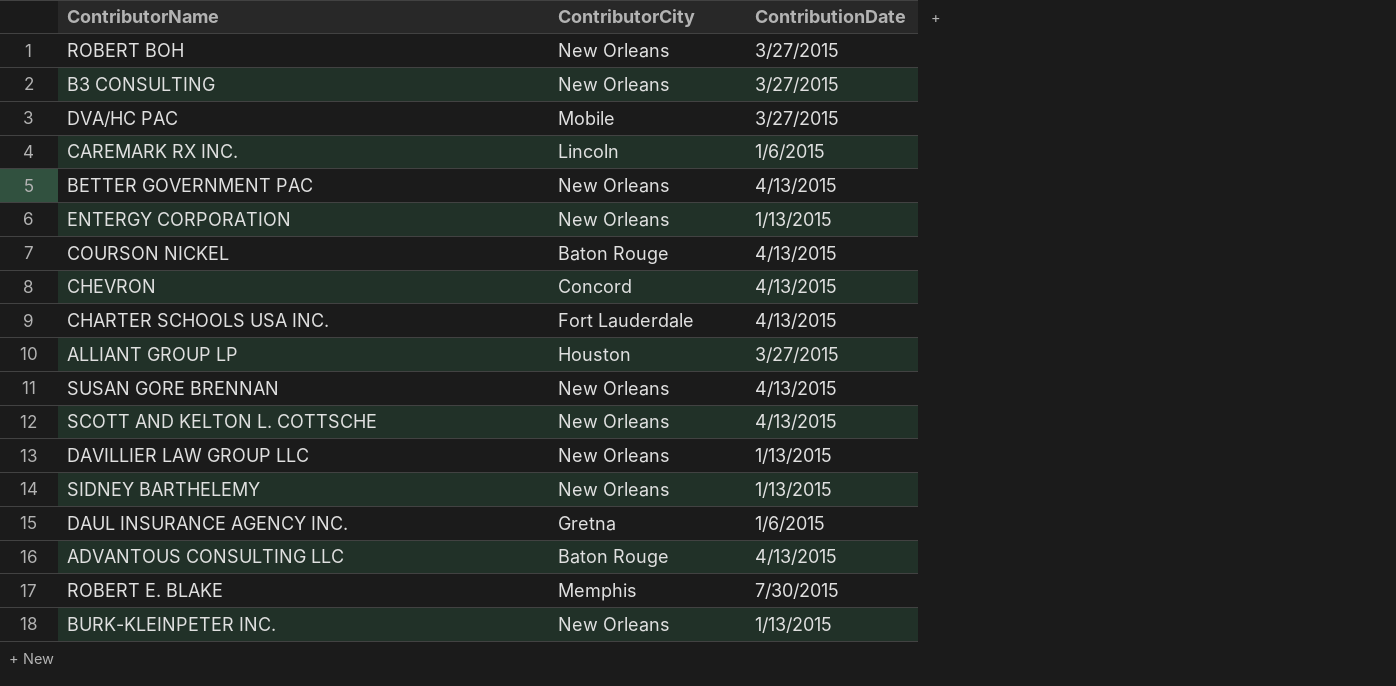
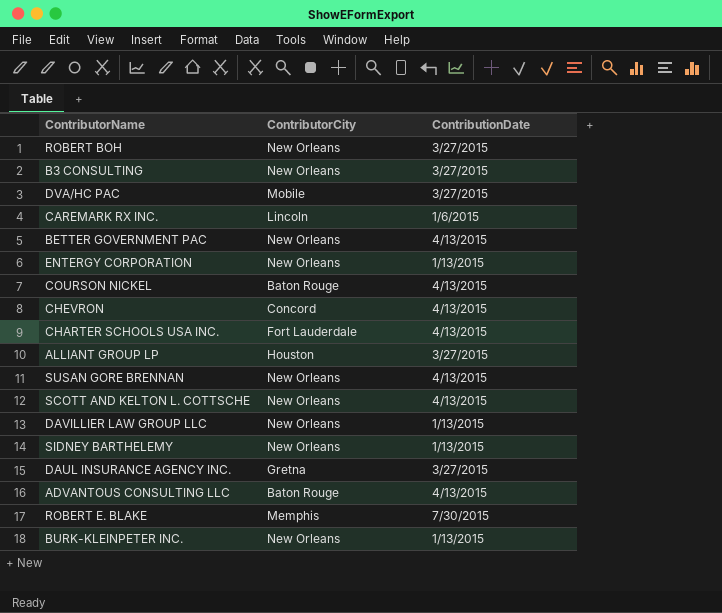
DAUL INSURANCE AGENCY INC. | ContributionDate: 1/6/2015 -> 3/27/2015

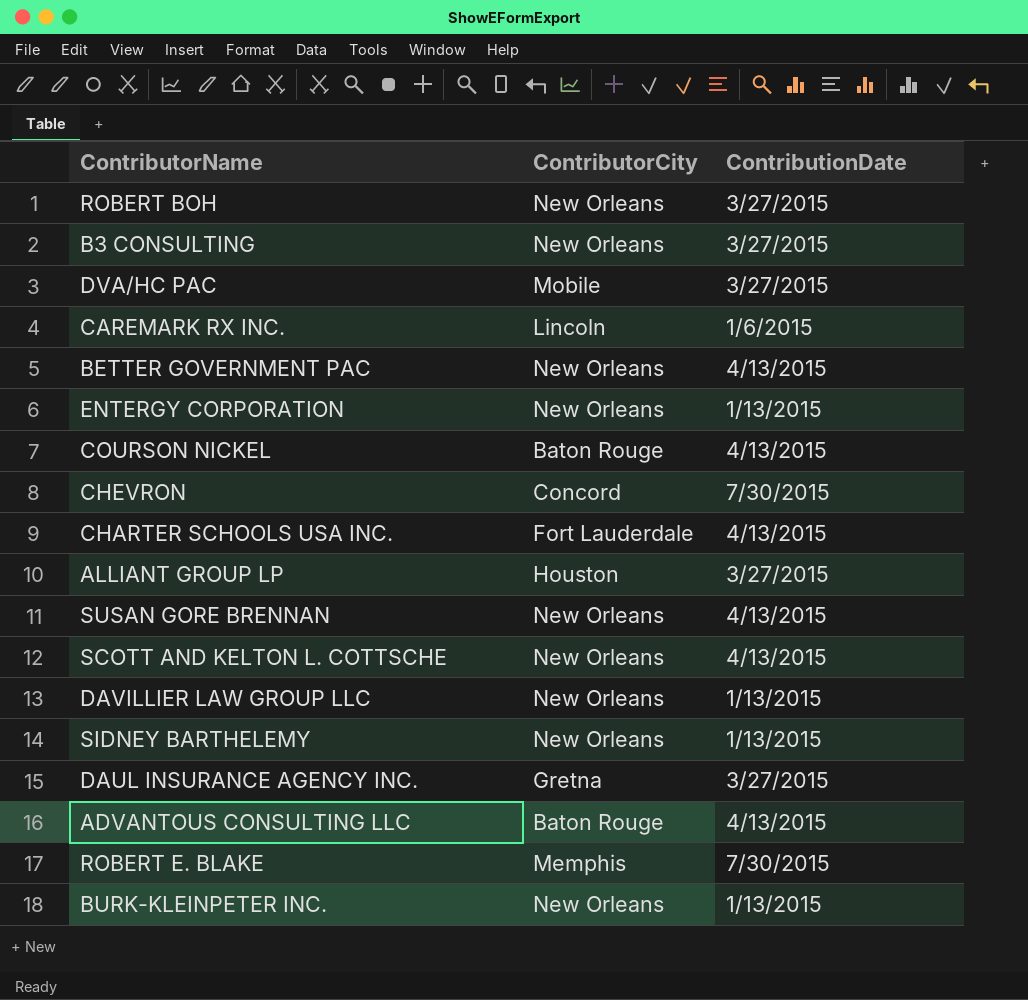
CHEVRON | ContributionDate: 4/13/2015 -> 7/30/2015

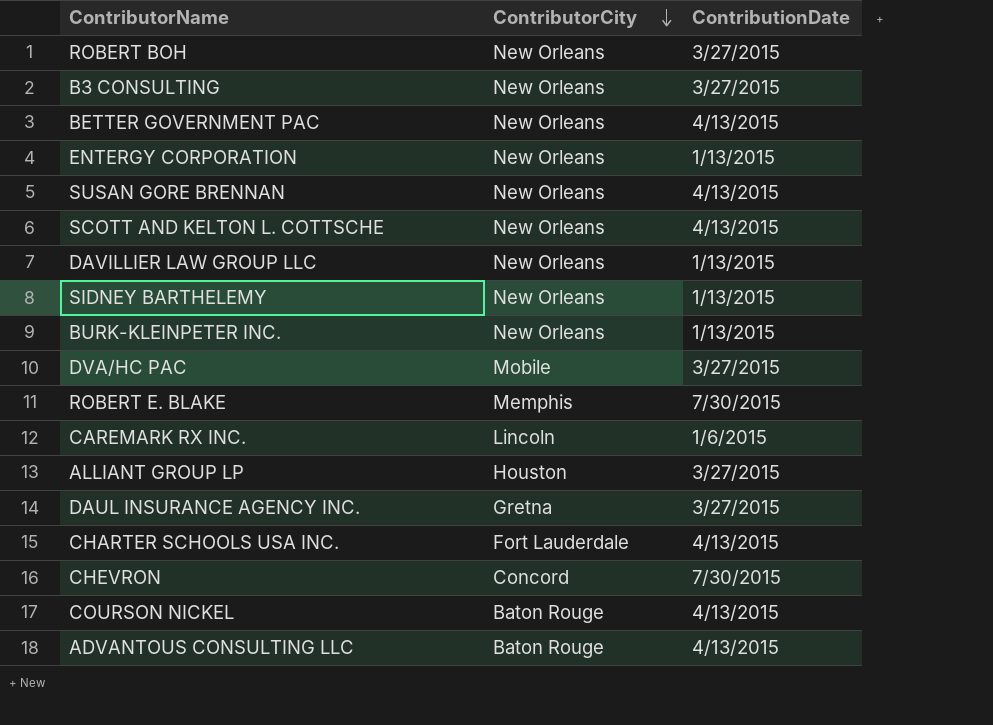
row order: none -> ContributorCity descending

